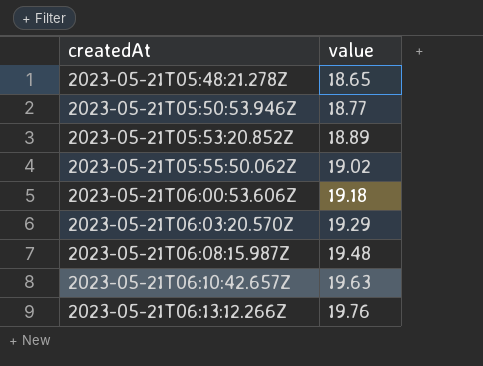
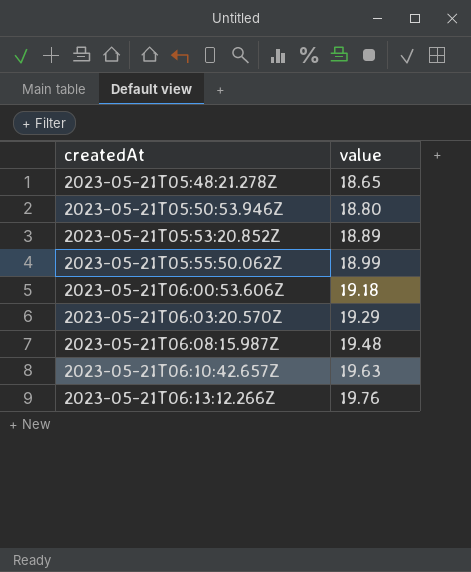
2023-05-21T05:50:53.946Z | value: 18.77 -> 18.80
2023-05-21T05:55:50.062Z | value: 19.02 -> 18.99

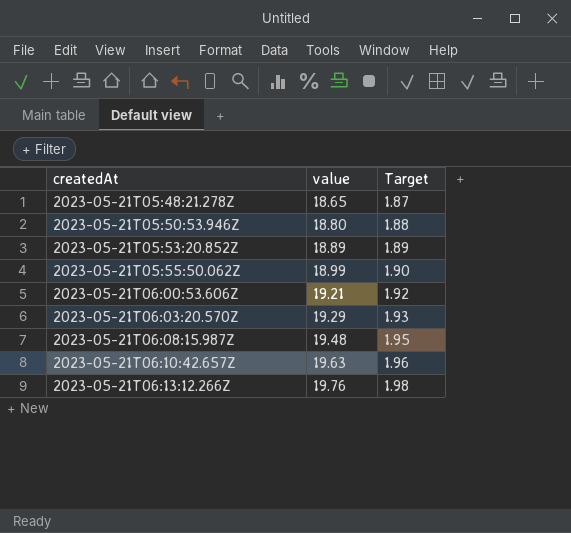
column Target | formula: none -> [value] * 0.1
2023-05-21T06:00:53.606Z | value: 19.18 -> 19.21

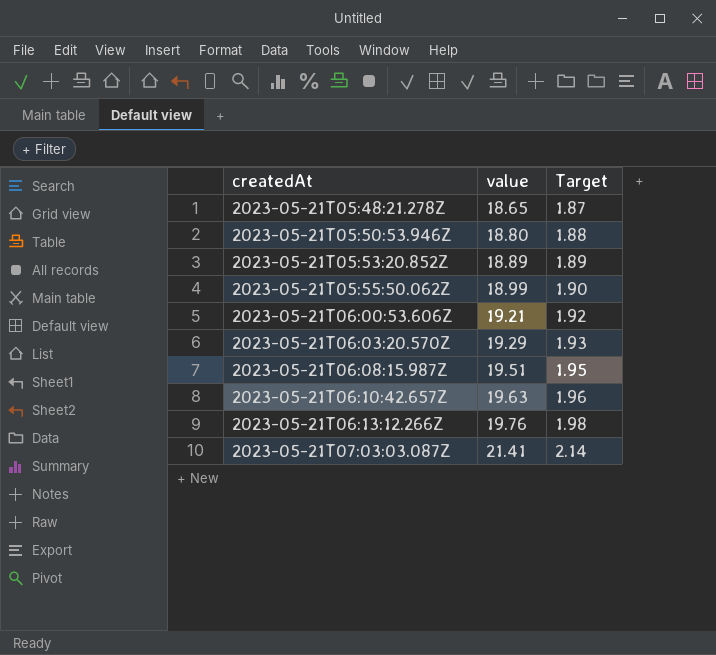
2023-05-21T06:08:15.987Z | value: 19.48 -> 19.51
row 2023-05-21T07:03:03.087Z: none -> 21.41 | 2.14

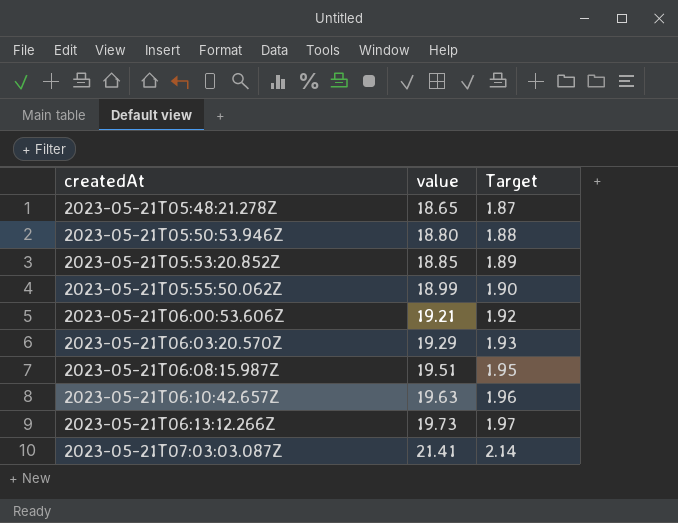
2023-05-21T05:53:20.852Z | value: 18.89 -> 18.85
2023-05-21T06:13:12.266Z | value: 19.76 -> 19.73
2023-05-21T06:13:12.266Z | Target: 1.98 -> 1.97

